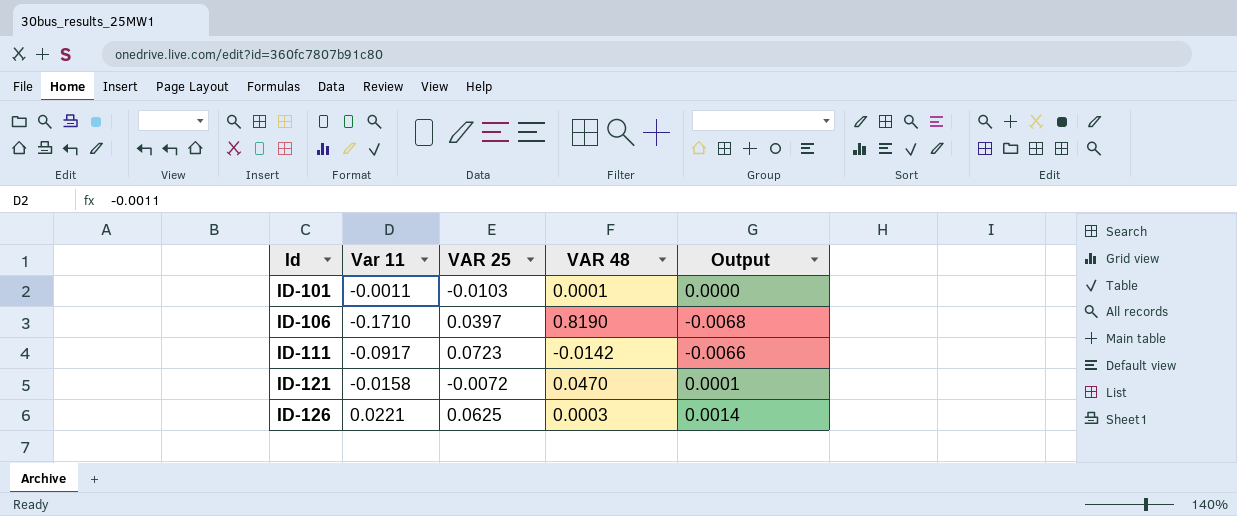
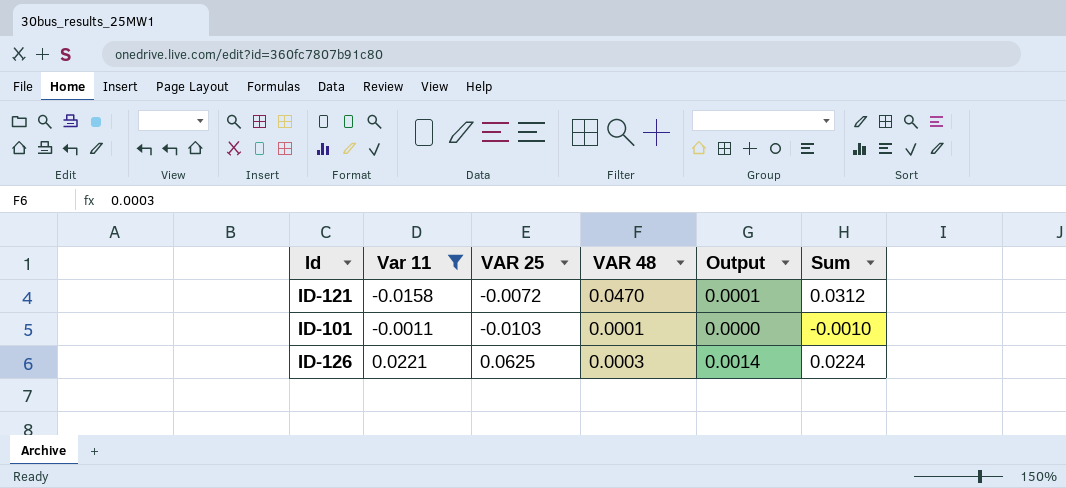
filter: none -> Var 11 >= -0.0158
row order: Id ascending -> Var 11 ascending
column Sum | formula: none -> [Var 11] + [VAR 48]

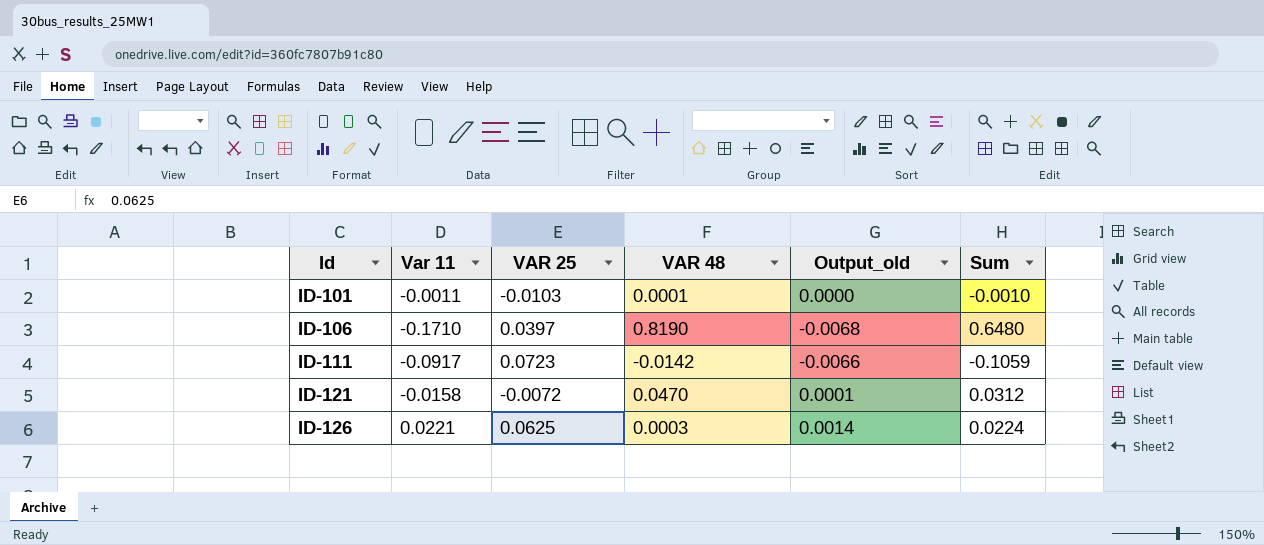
filter: Var 11 >= -0.0158 -> none
row order: Var 11 ascending -> Id ascending
column name: Output -> Output_old

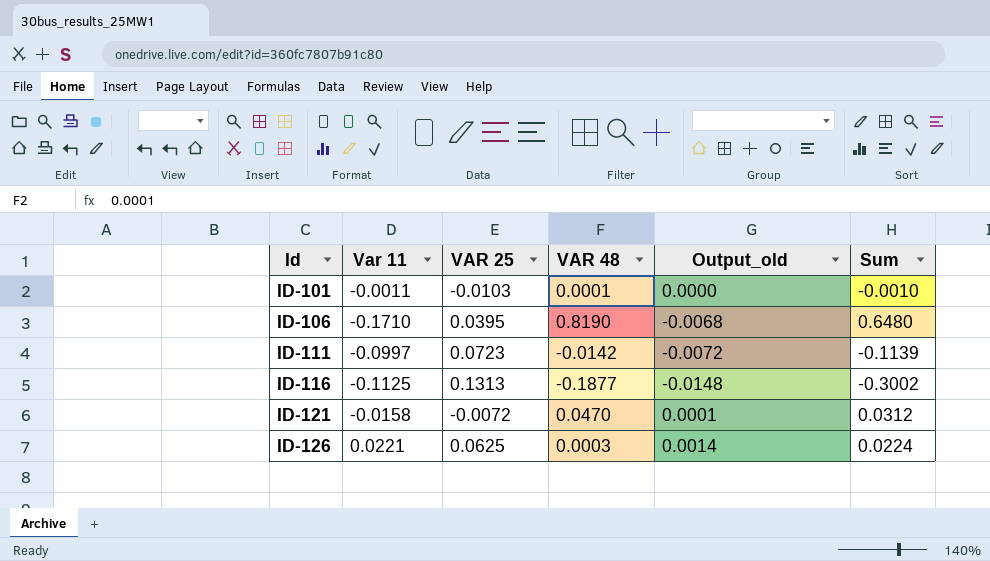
ID-106 | VAR 25: 0.0397 -> 0.0395
ID-111 | Var 11: -0.0917 -> -0.0997
ID-111 | Output_old: -0.0066 -> -0.0072
ID-111 | Sum: -0.1059 -> -0.1139
row ID-116: none -> -0.1125 | 0.1313 | -0.1877 | -0.0148 | -0.3002

